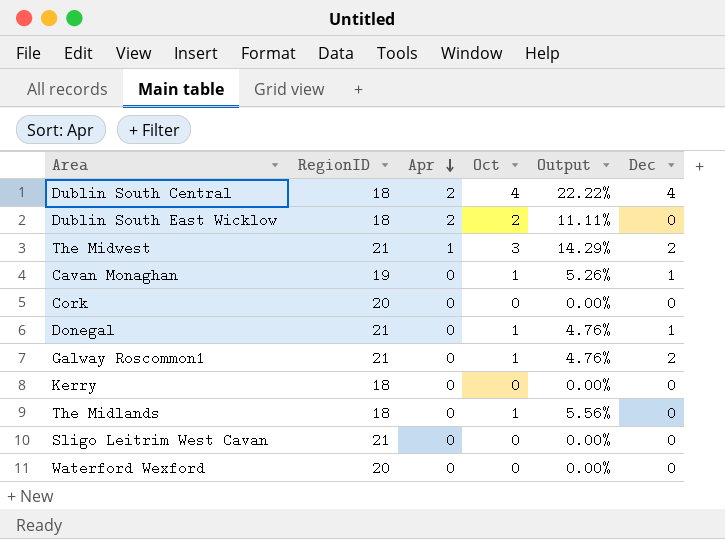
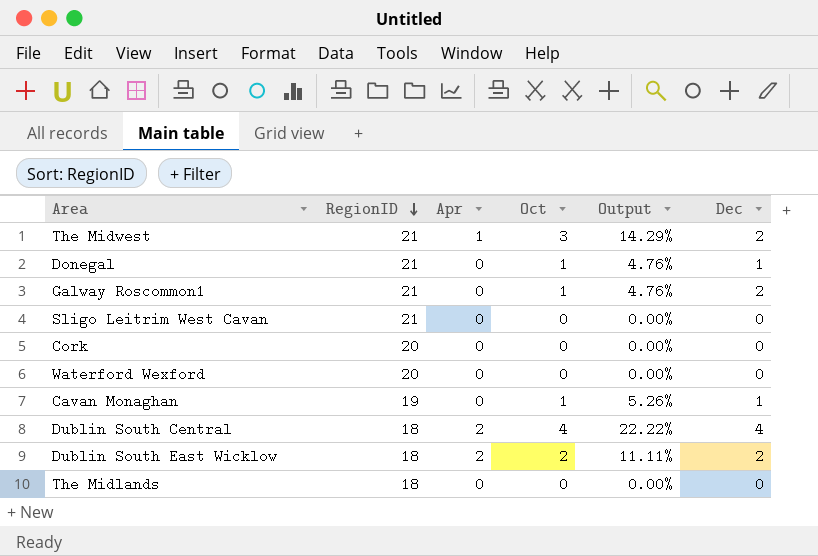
row order: Apr descending -> RegionID descending
row Kerry: 18 | 0 | 0 | 0.00% | 0 -> none
Dublin South East Wicklow | Dec: 0 -> 2
The Midlands | Oct: 1 -> 0
The Midlands | Output: 5.56% -> 0.00%

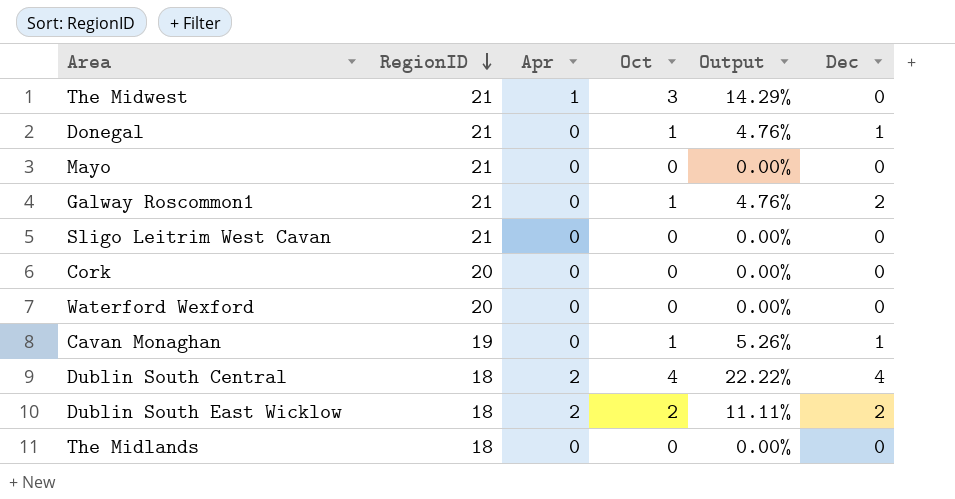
The Midwest | Dec: 2 -> 0
row Mayo: none -> 21 | 0 | 0 | 0.00% | 0

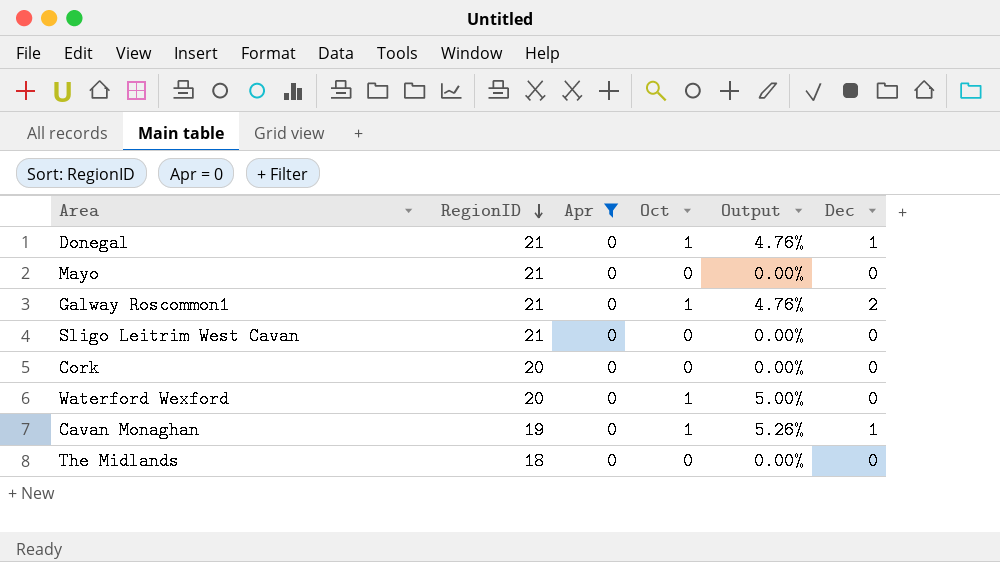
filter: none -> Apr = 0
Waterford Wexford | Oct: 0 -> 1
Waterford Wexford | Output: 0.00% -> 5.00%

